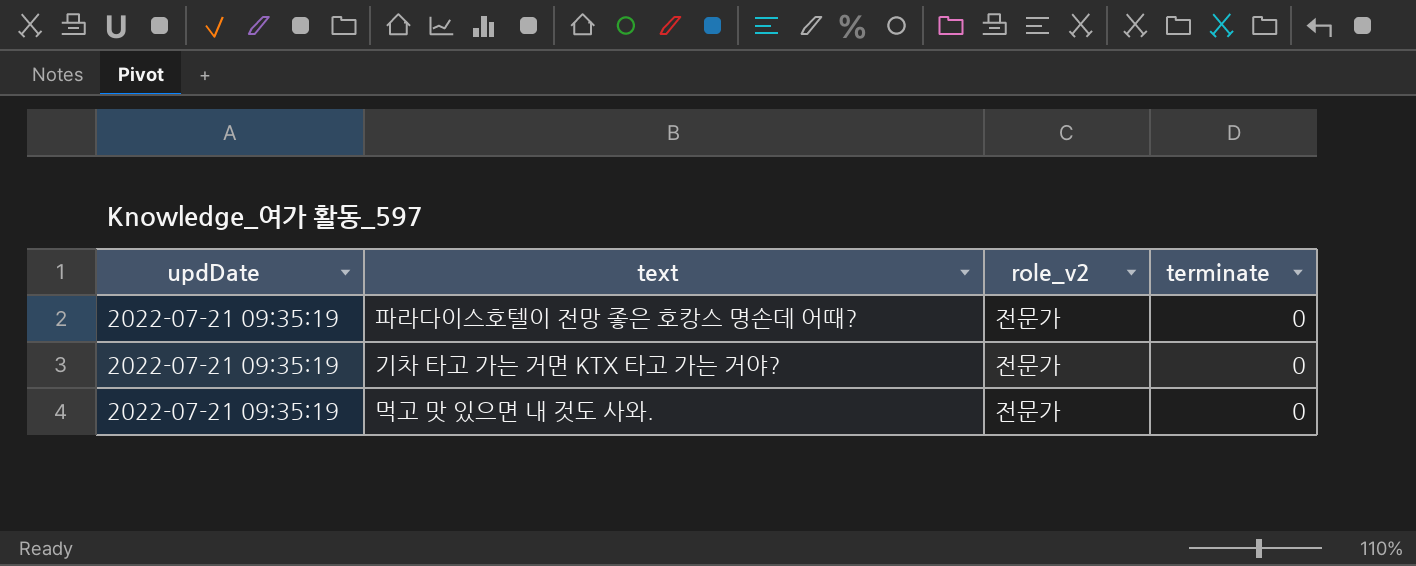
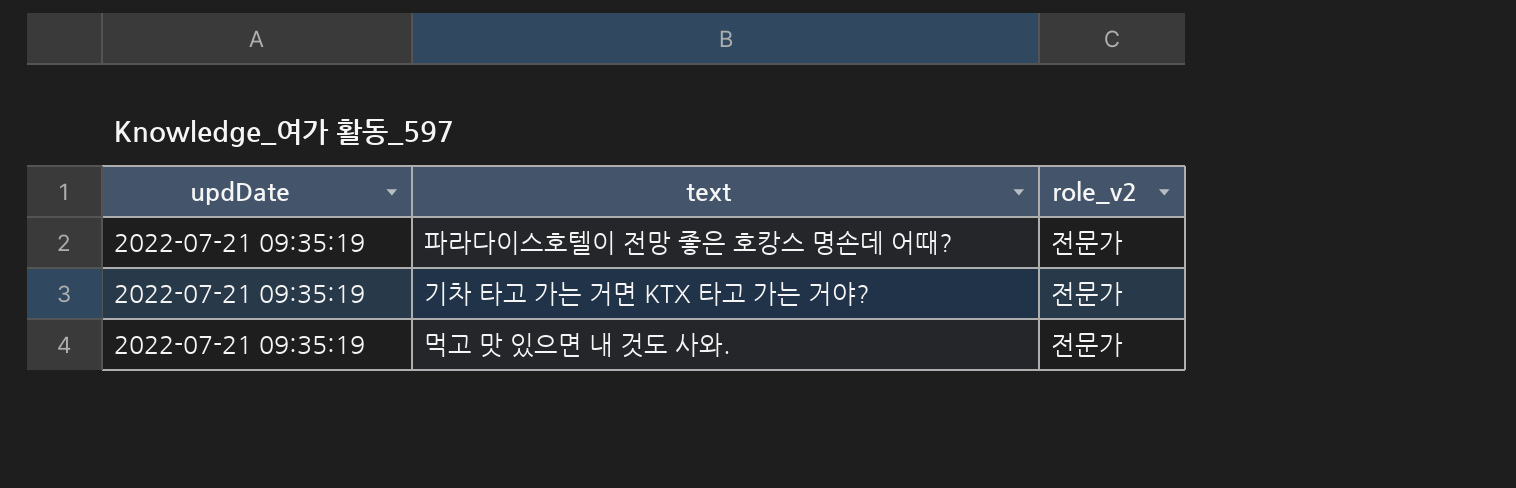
column terminate | position: 4 -> none

